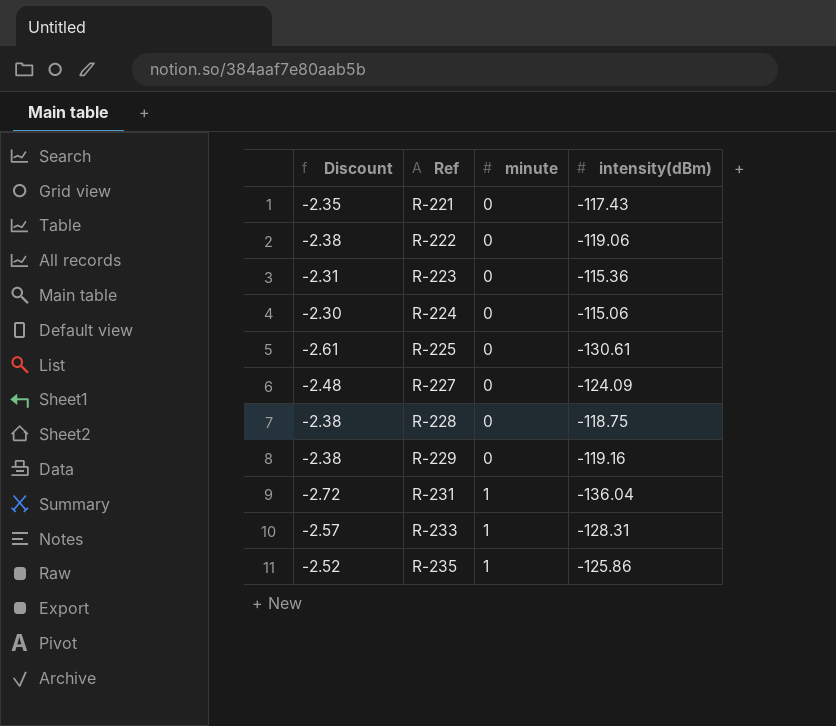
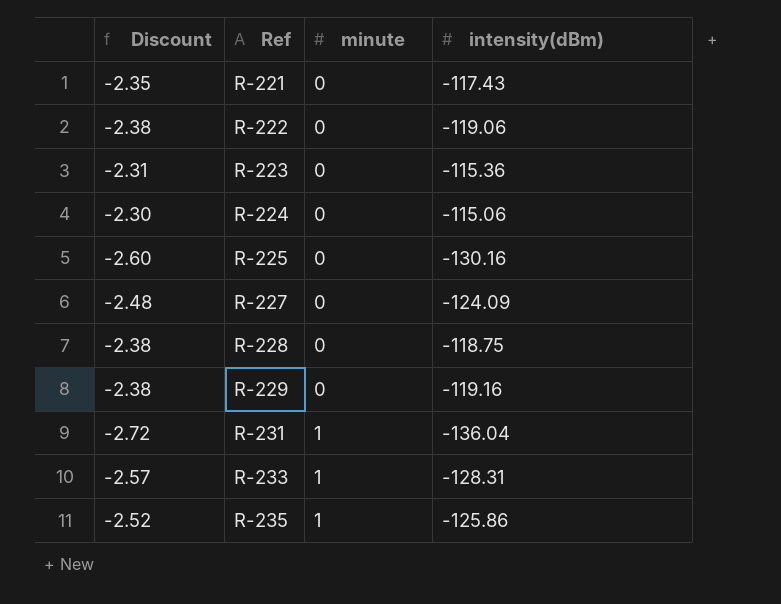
R-225 | Discount: -2.61 -> -2.60
R-225 | intensity(dBm): -130.61 -> -130.16

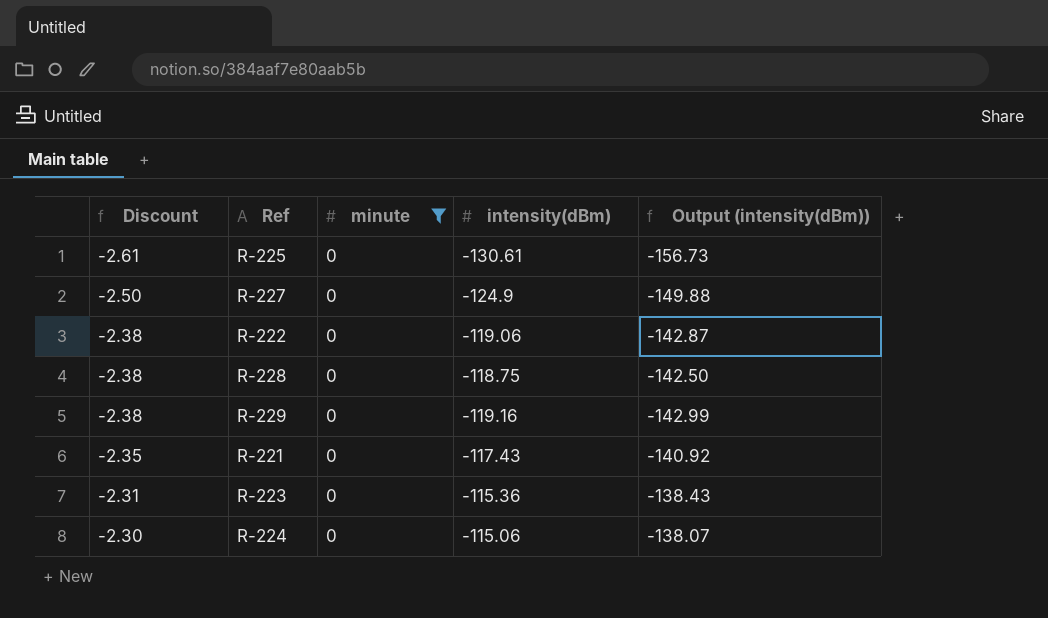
filter: none -> minute = 0
row order: Ref ascending -> Discount ascending
column Output (intensity(dBm)) | formula: none -> [intensity(dBm)] * 1.2
R-225 | Discount: -2.60 -> -2.61
R-225 | intensity(dBm): -130.16 -> -130.61
R-227 | Discount: -2.48 -> -2.50
R-227 | intensity(dBm): -124.09 -> -124.9

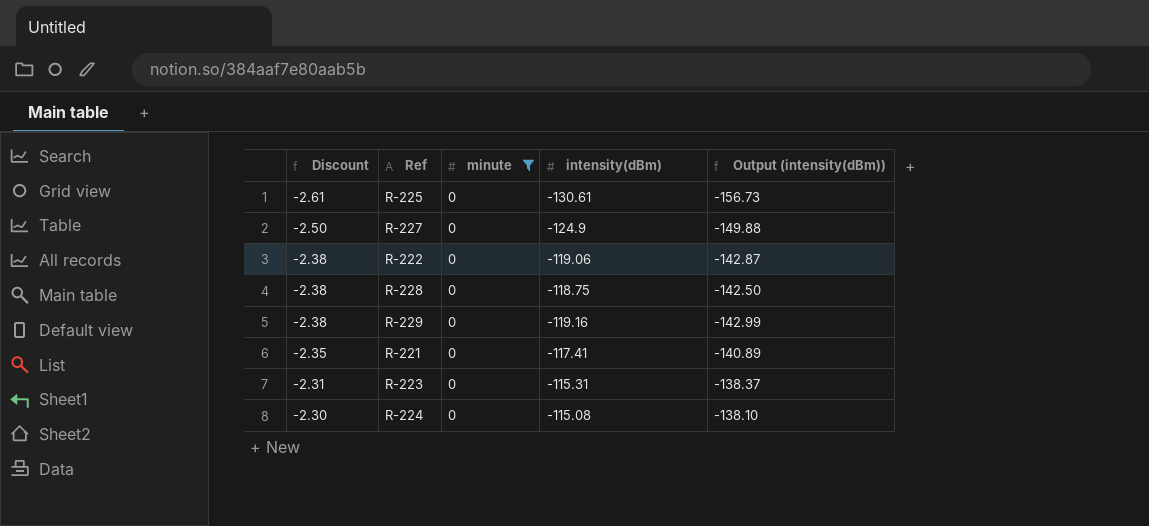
R-221 | intensity(dBm): -117.43 -> -117.41
R-221 | Output (intensity(dBm)): -140.92 -> -140.89
R-223 | intensity(dBm): -115.36 -> -115.31
R-223 | Output (intensity(dBm)): -138.43 -> -138.37
R-224 | intensity(dBm): -115.06 -> -115.08
R-224 | Output (intensity(dBm)): -138.07 -> -138.10

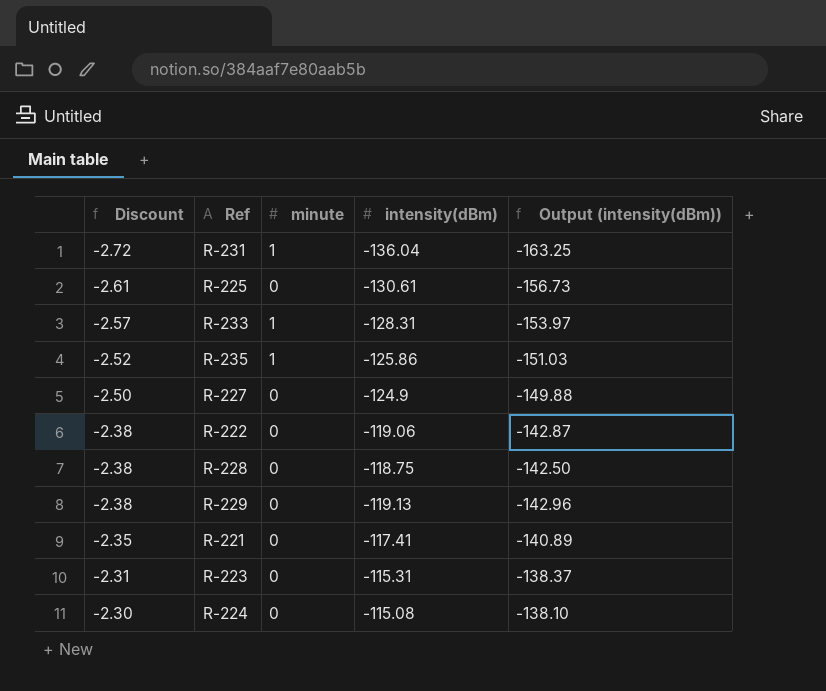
filter: minute = 0 -> none
R-229 | intensity(dBm): -119.16 -> -119.13
R-229 | Output (intensity(dBm)): -142.99 -> -142.96

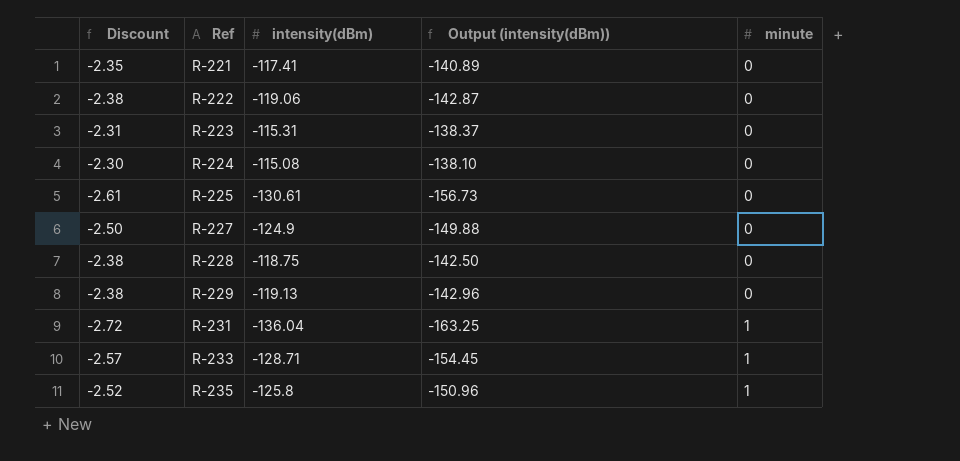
row order: Discount ascending -> Ref ascending
column minute | position: 3 -> 5
R-233 | intensity(dBm): -128.31 -> -128.71
R-233 | Output (intensity(dBm)): -153.97 -> -154.45
R-235 | intensity(dBm): -125.86 -> -125.8
R-235 | Output (intensity(dBm)): -151.03 -> -150.96

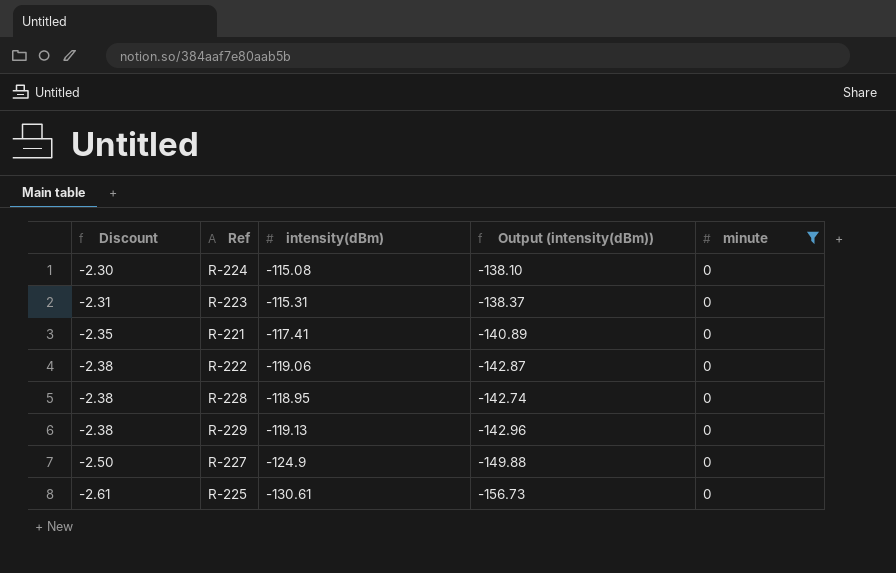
filter: none -> minute = 0
row order: Ref ascending -> Discount descending
R-228 | intensity(dBm): -118.75 -> -118.95
R-228 | Output (intensity(dBm)): -142.50 -> -142.74

